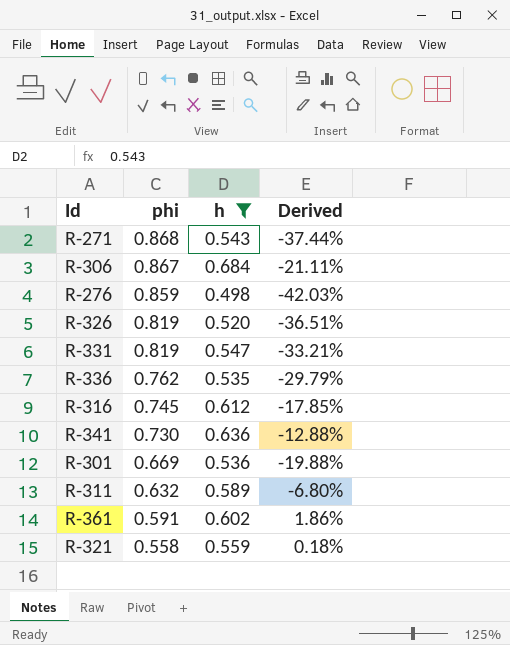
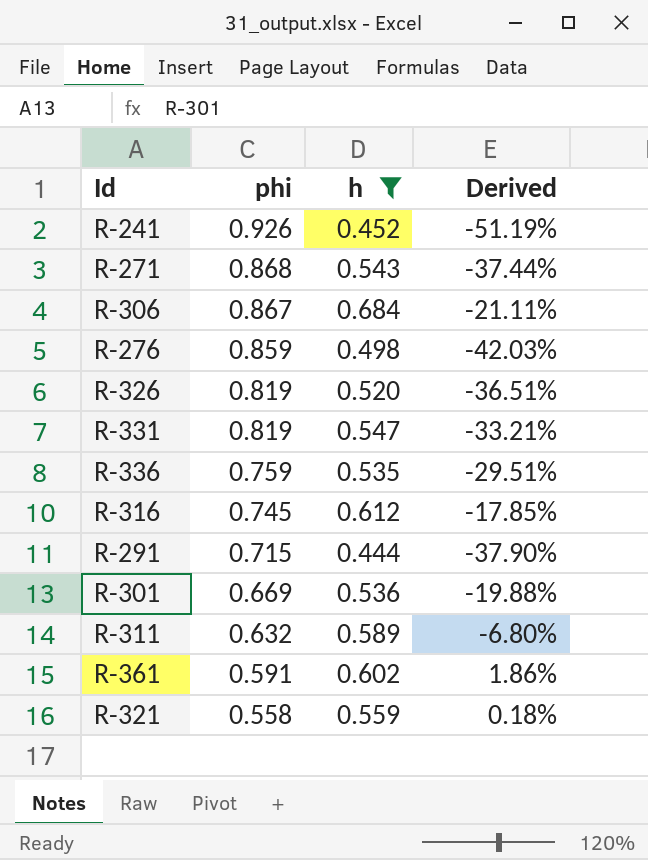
row R-341: 0.730 | 0.636 | -12.88% -> none
row R-241: none -> 0.926 | 0.452 | -51.19%
R-336 | phi: 0.762 -> 0.759
R-336 | Derived: -29.79% -> -29.51%
row R-291: none -> 0.715 | 0.444 | -37.90%

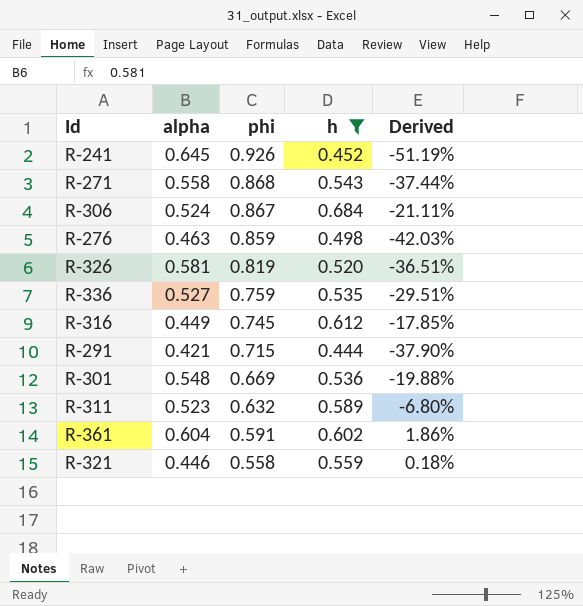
column alpha | position: none -> 2
row R-331: 0.819 | 0.547 | -33.21% -> none

